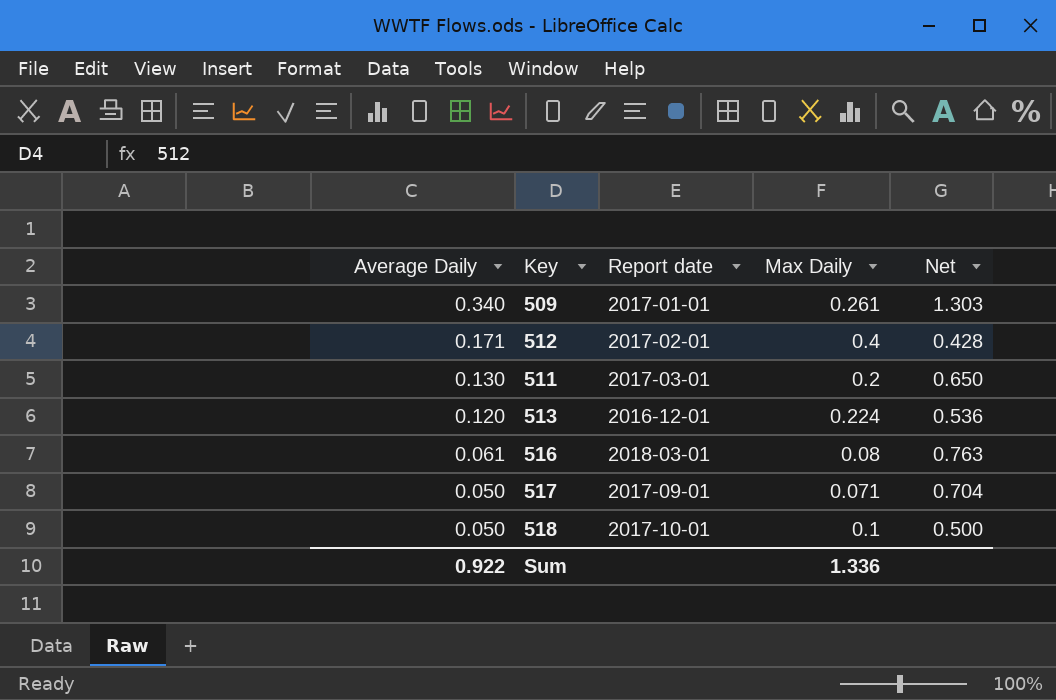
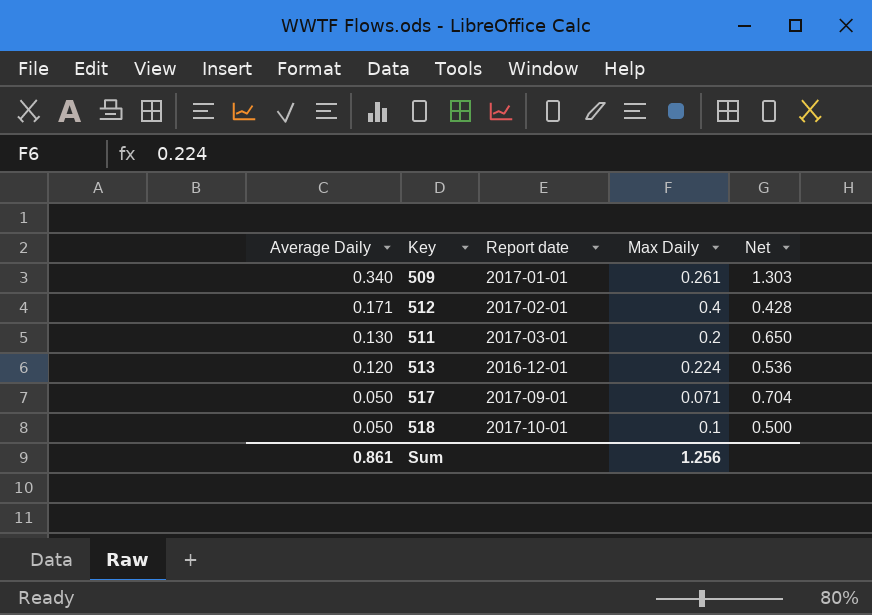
row 516: 0.061 | 2018-03-01 | 0.08 | 0.763 -> none
Sum | Average Daily: 0.922 -> 0.861
Sum | Max Daily: 1.336 -> 1.256

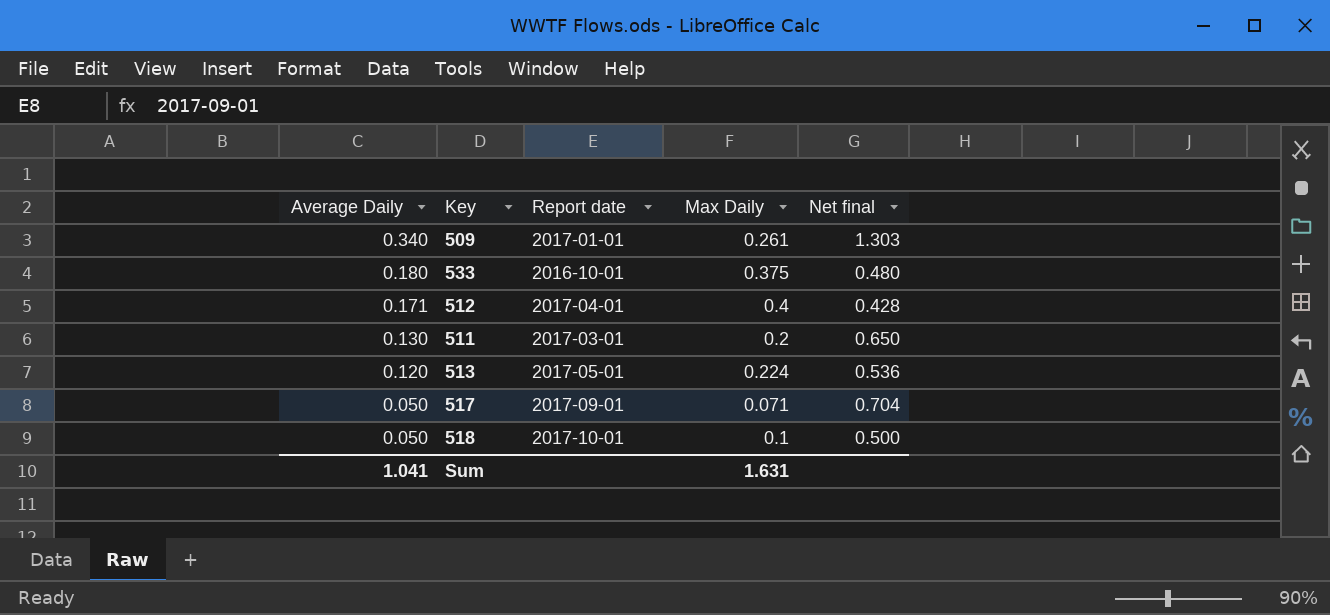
column name: Net -> Net final
row 533: none -> 0.180 | 2016-10-01 | 0.375 | 0.480
512 | Report date: 2017-02-01 -> 2017-04-01
513 | Report date: 2016-12-01 -> 2017-05-01
Sum | Average Daily: 0.861 -> 1.041
Sum | Max Daily: 1.256 -> 1.631

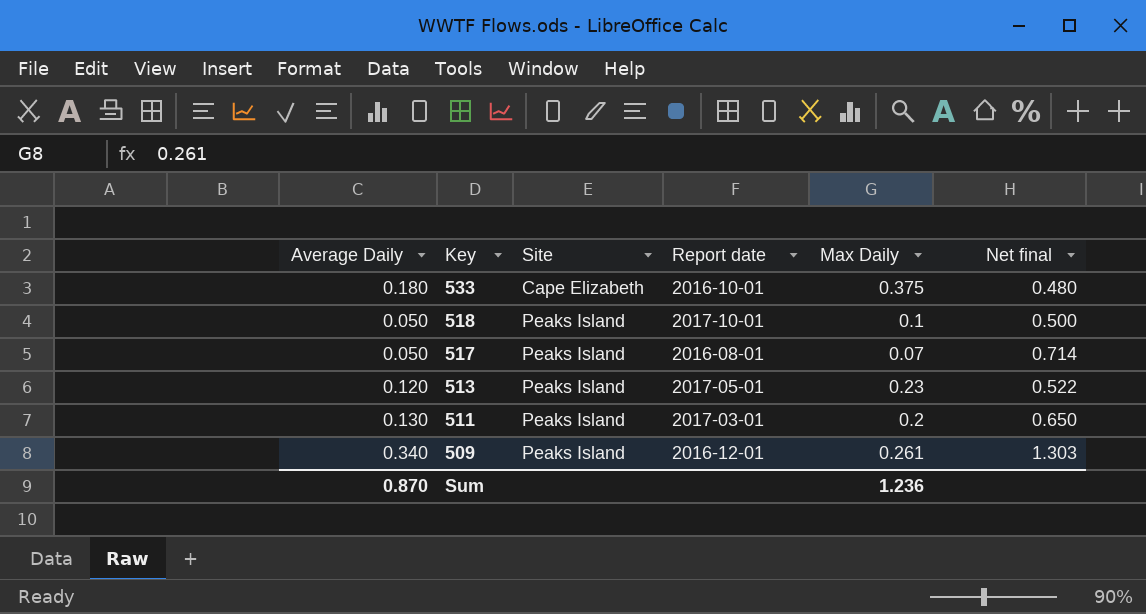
row order: Average Daily descending -> Key descending
column Site | position: none -> 3
row 512: 0.171 | 2017-04-01 | 0.4 | 0.428 -> none
517 | Report date: 2017-09-01 -> 2016-08-01
517 | Max Daily: 0.071 -> 0.07
517 | Net final: 0.704 -> 0.714
513 | Max Daily: 0.224 -> 0.23
513 | Net final: 0.536 -> 0.522
509 | Report date: 2017-01-01 -> 2016-12-01
Sum | Average Daily: 1.041 -> 0.870
Sum | Max Daily: 1.631 -> 1.236

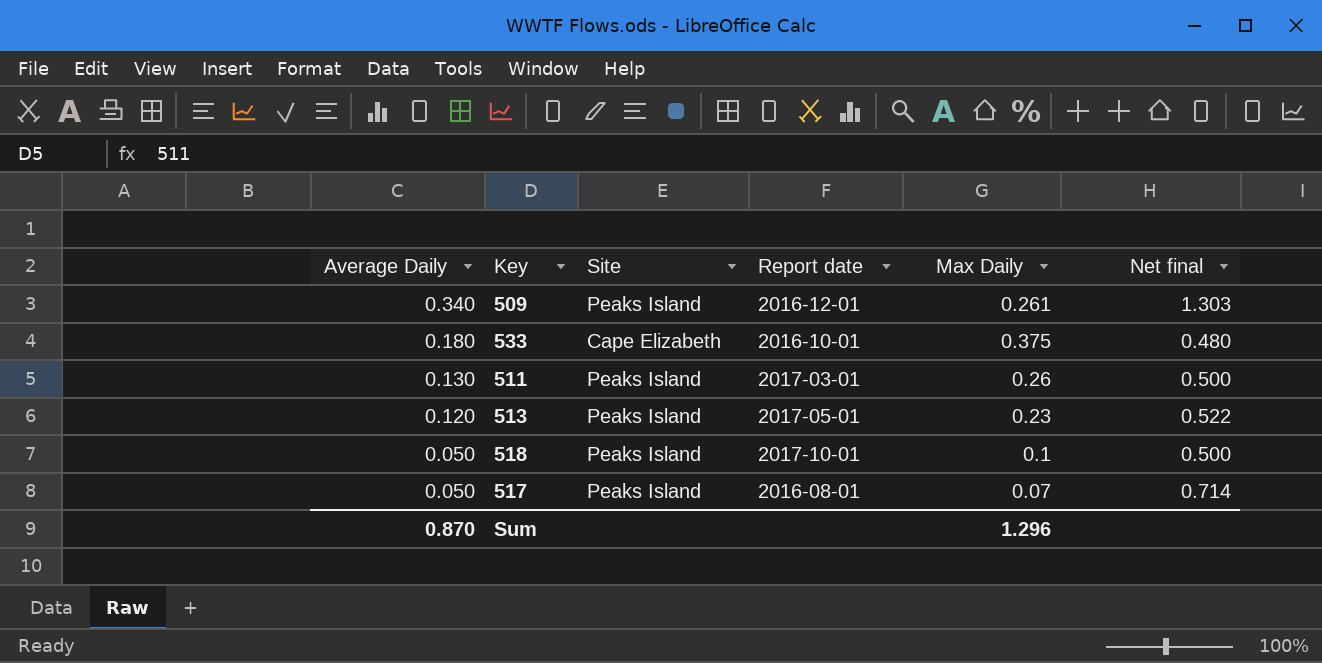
row order: Key descending -> Average Daily descending
511 | Max Daily: 0.2 -> 0.26
511 | Net final: 0.650 -> 0.500
Sum | Max Daily: 1.236 -> 1.296

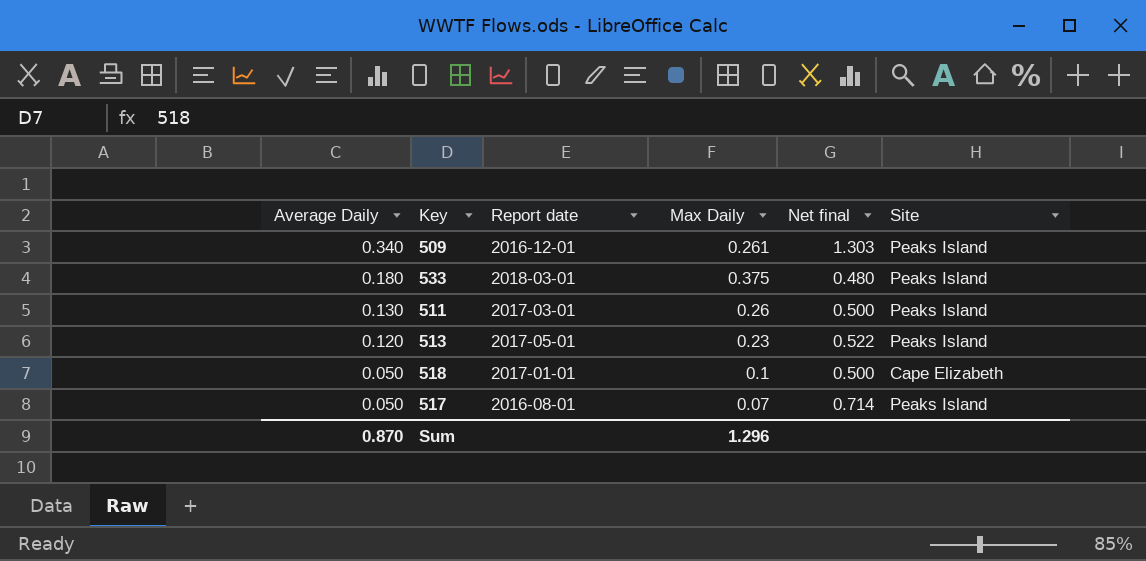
column Site | position: 3 -> 6
533 | Report date: 2016-10-01 -> 2018-03-01
533 | Site: Cape Elizabeth -> Peaks Island
518 | Report date: 2017-10-01 -> 2017-01-01
518 | Site: Peaks Island -> Cape Elizabeth

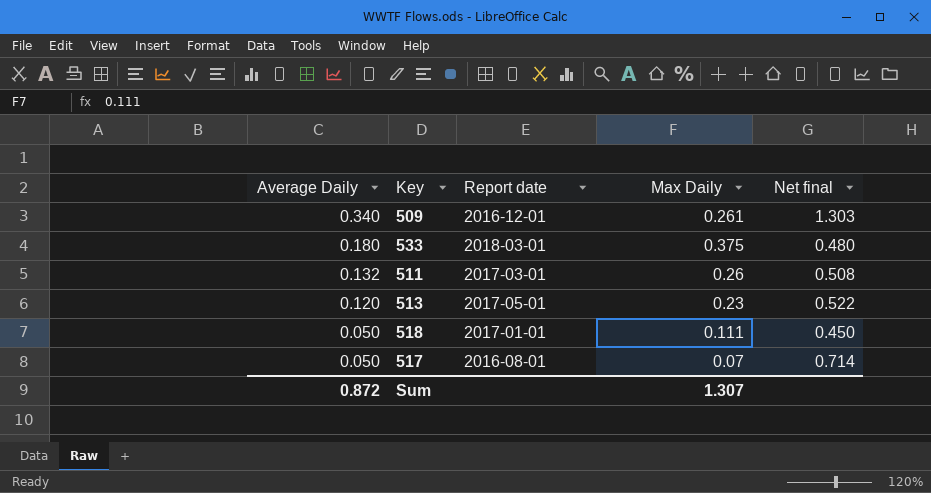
column Site | position: 6 -> none
511 | Average Daily: 0.130 -> 0.132
511 | Net final: 0.500 -> 0.508
518 | Max Daily: 0.1 -> 0.111
518 | Net final: 0.500 -> 0.450
Sum | Average Daily: 0.870 -> 0.872
Sum | Max Daily: 1.296 -> 1.307

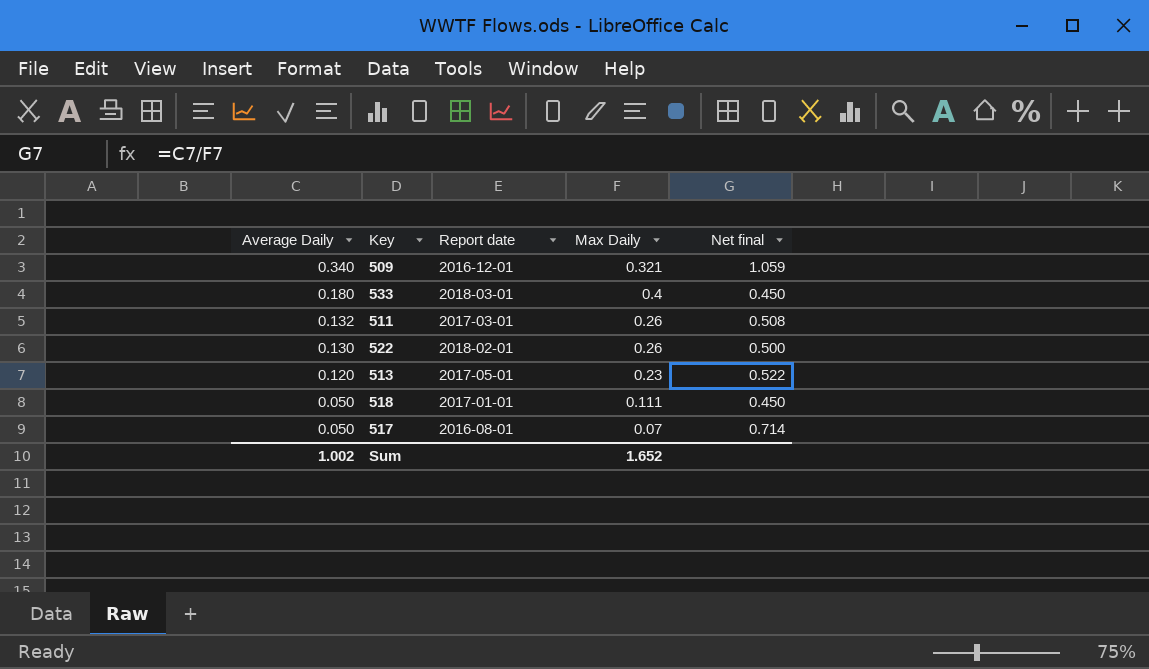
509 | Max Daily: 0.261 -> 0.321
509 | Net final: 1.303 -> 1.059
533 | Max Daily: 0.375 -> 0.4
533 | Net final: 0.480 -> 0.450
row 522: none -> 0.130 | 2018-02-01 | 0.26 | 0.500
Sum | Average Daily: 0.872 -> 1.002
Sum | Max Daily: 1.307 -> 1.652

